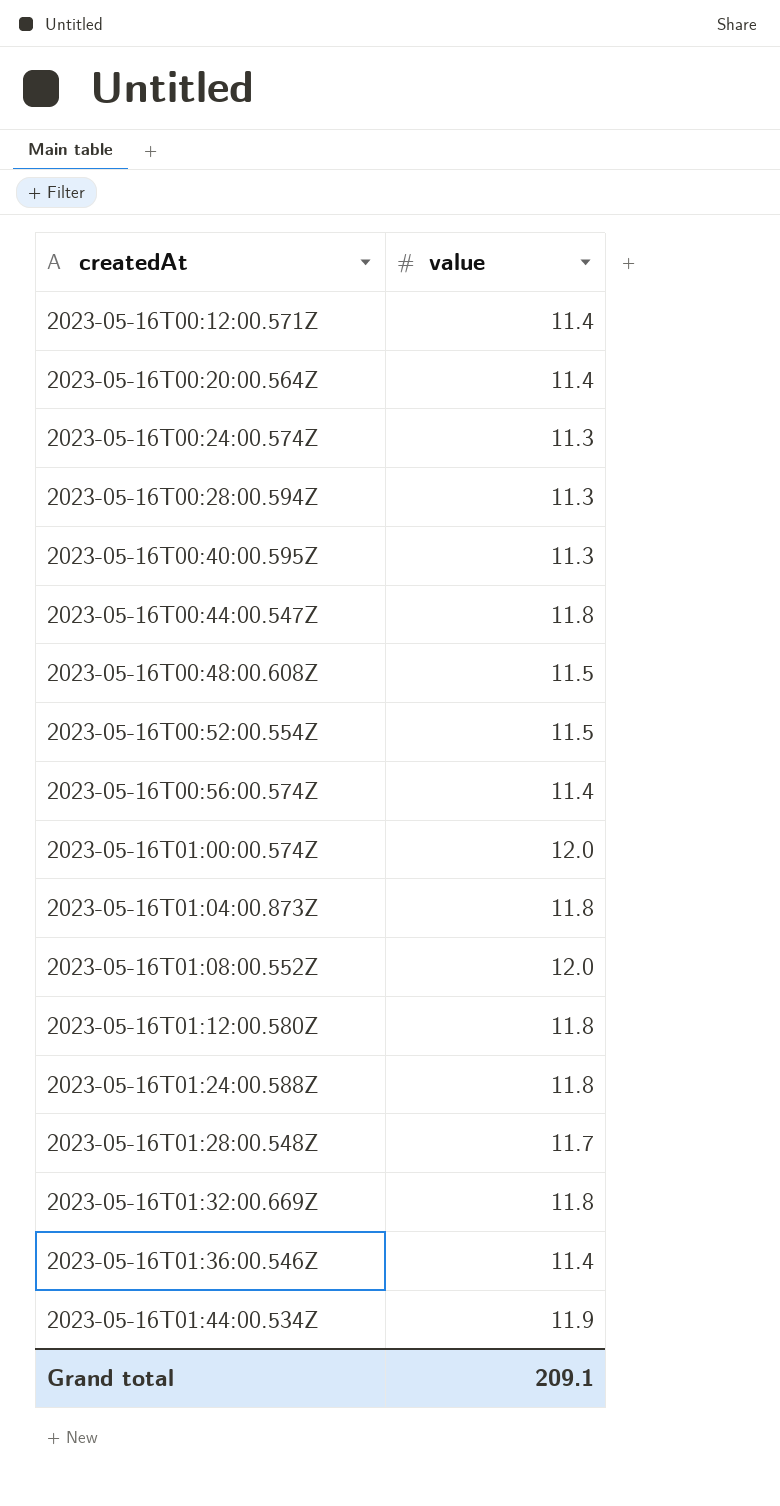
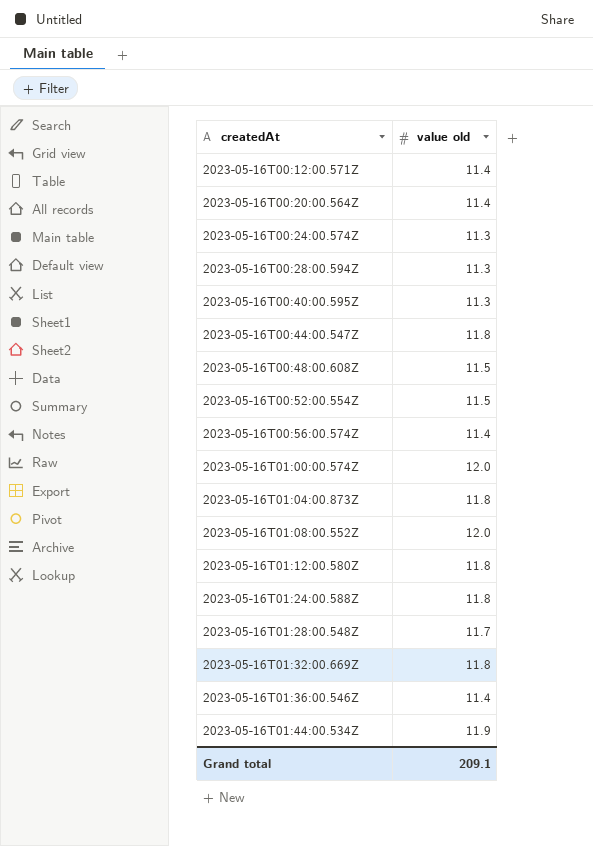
column name: value -> value old

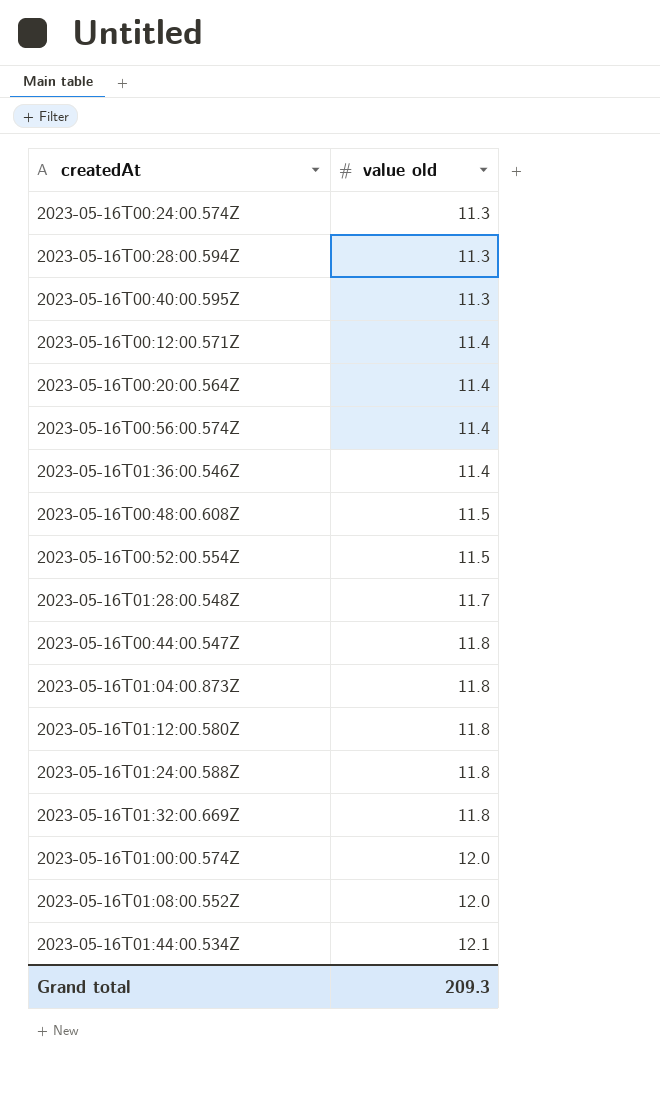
row order: createdAt ascending -> value old ascending
2023-05-16T01:44:00.534Z | value old: 11.9 -> 12.1
Grand total | value old: 209.1 -> 209.3

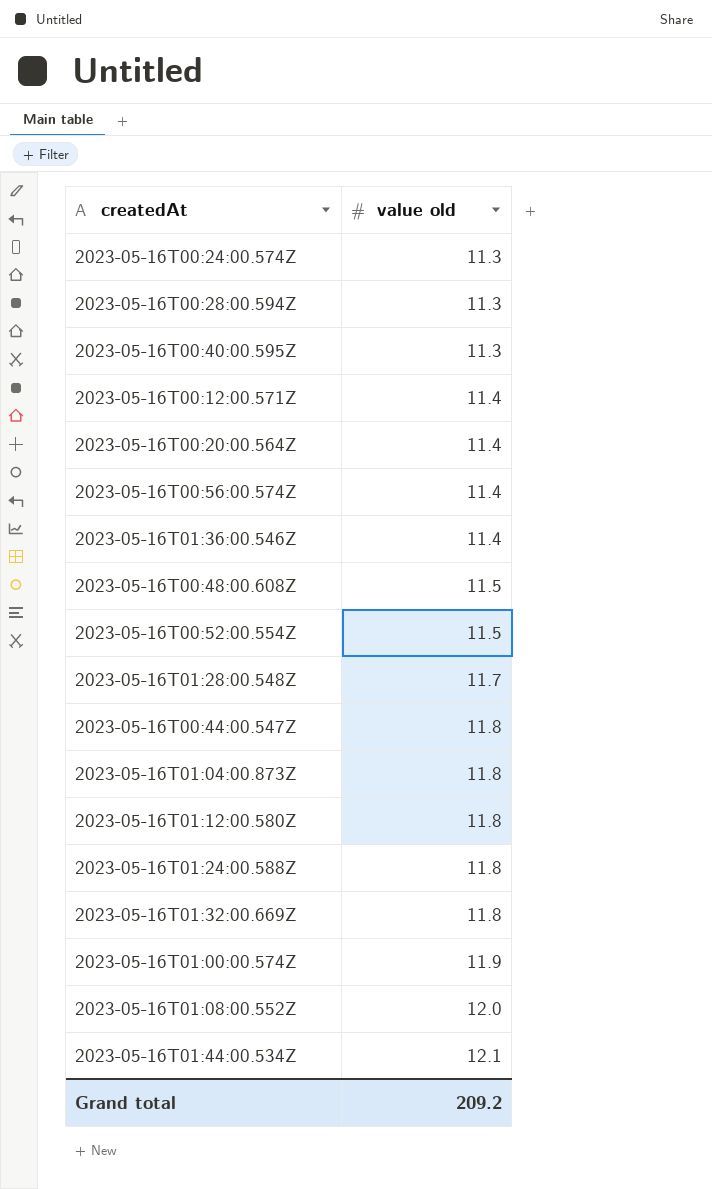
2023-05-16T01:00:00.574Z | value old: 12.0 -> 11.9
Grand total | value old: 209.3 -> 209.2

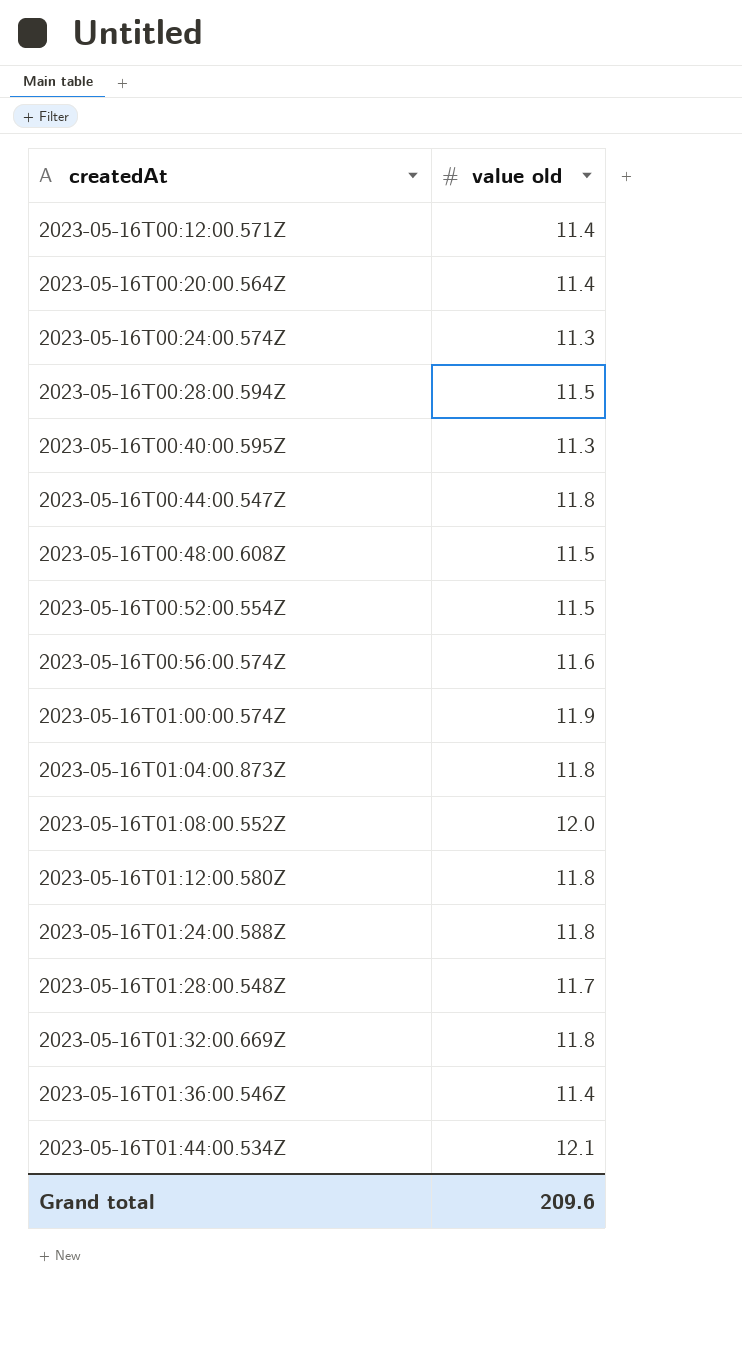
row order: value old ascending -> createdAt ascending
2023-05-16T00:28:00.594Z | value old: 11.3 -> 11.5
2023-05-16T00:56:00.574Z | value old: 11.4 -> 11.6
Grand total | value old: 209.2 -> 209.6

